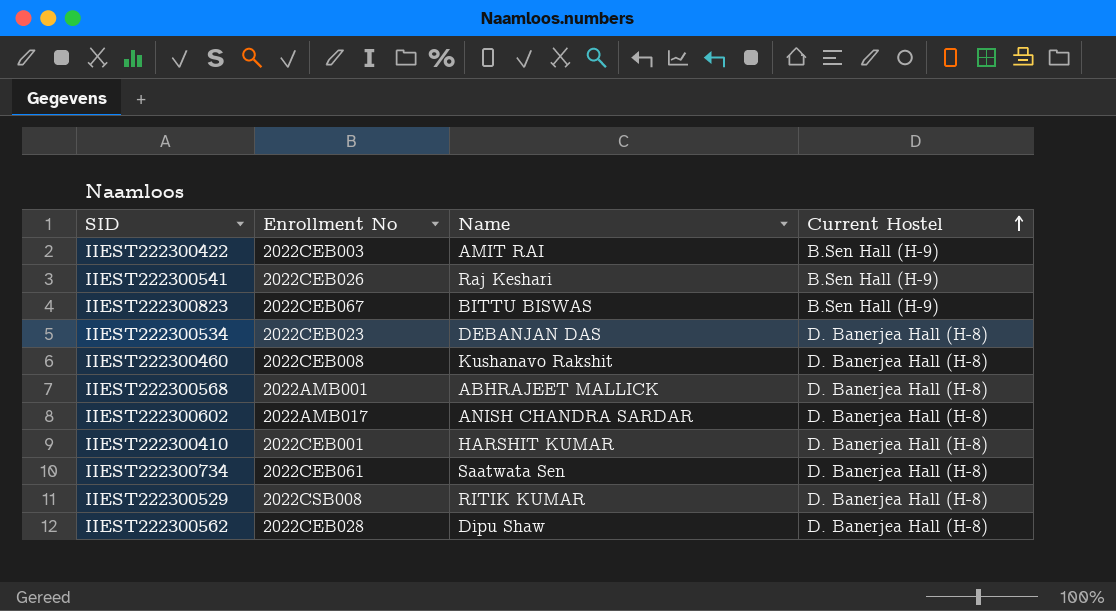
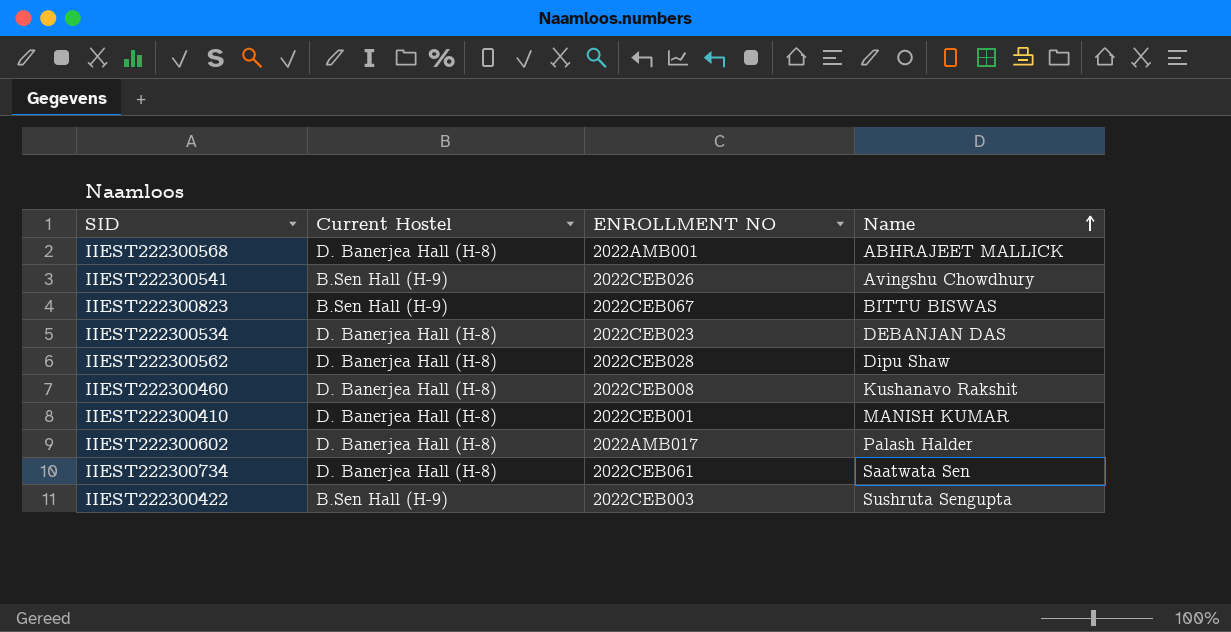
row order: Current Hostel ascending -> Name ascending
column Current Hostel | position: 4 -> 2
column name: Enrollment No -> ENROLLMENT NO
row IIEST222300529: 2022CSB008 | RITIK KUMAR | D. Banerjea Hall (H-8) -> none
IIEST222300541 | Name: Raj Keshari -> Avingshu Chowdhury
IIEST222300410 | Name: HARSHIT KUMAR -> MANISH KUMAR
IIEST222300602 | Name: ANISH CHANDRA SARDAR -> Palash Halder
IIEST222300422 | Name: AMIT RAI -> Sushruta Sengupta

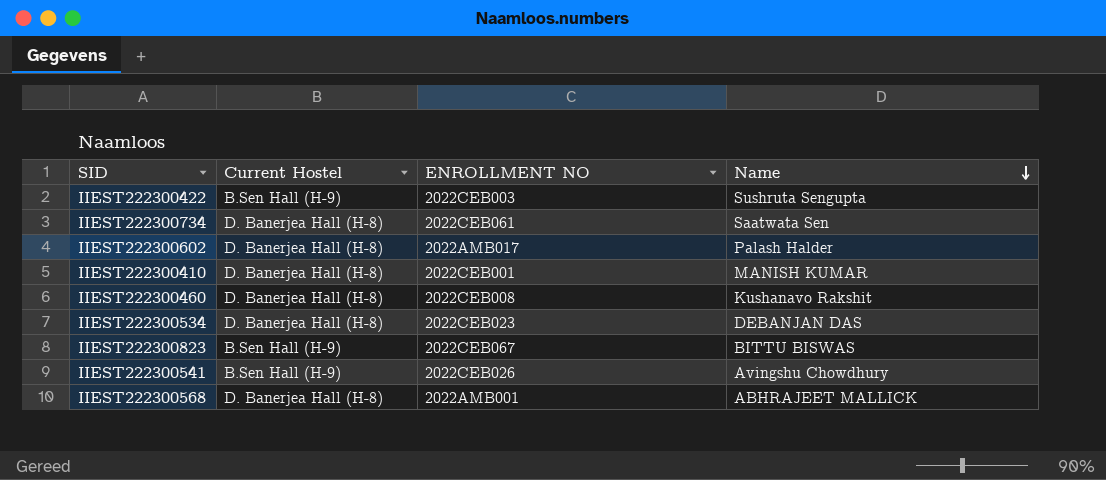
row order: Name ascending -> Name descending
row IIEST222300562: D. Banerjea Hall (H-8) | 2022CEB028 | Dipu Shaw -> none

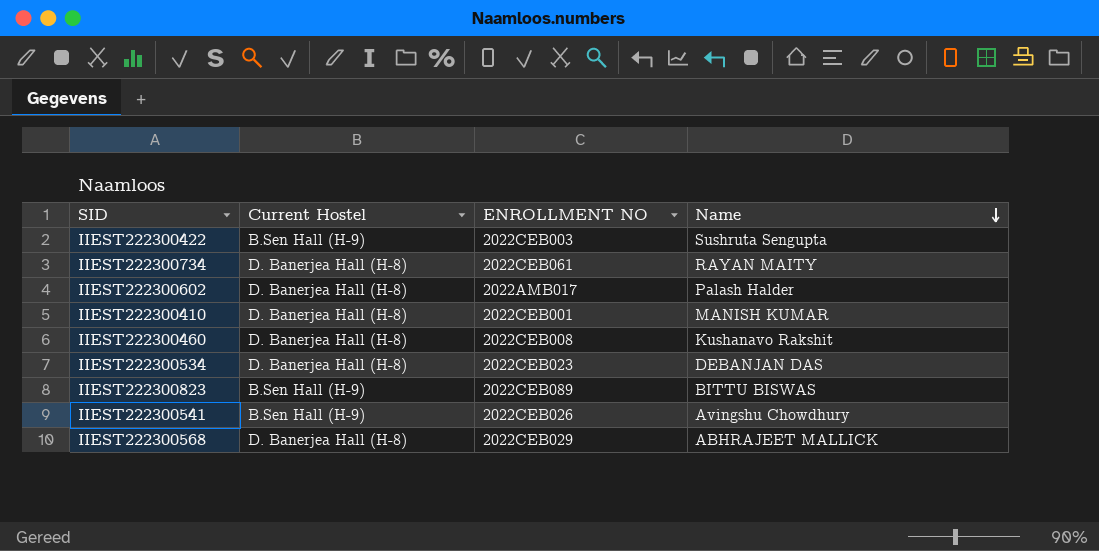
IIEST222300734 | Name: Saatwata Sen -> RAYAN MAITY
IIEST222300823 | ENROLLMENT NO: 2022CEB067 -> 2022CEB089
IIEST222300568 | ENROLLMENT NO: 2022AMB001 -> 2022CEB029

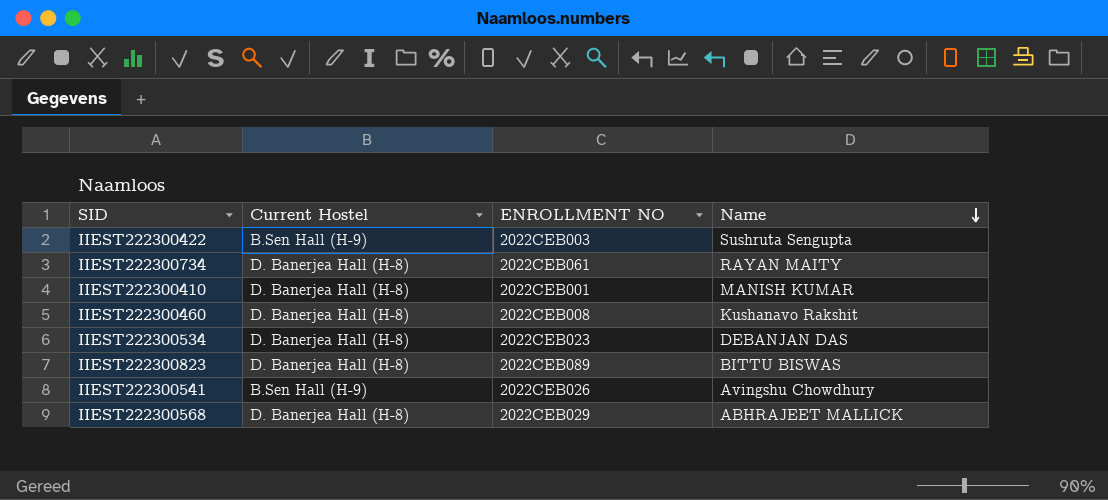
row IIEST222300602: D. Banerjea Hall (H-8) | 2022AMB017 | Palash Halder -> none
IIEST222300823 | Current Hostel: B.Sen Hall (H-9) -> D. Banerjea Hall (H-8)

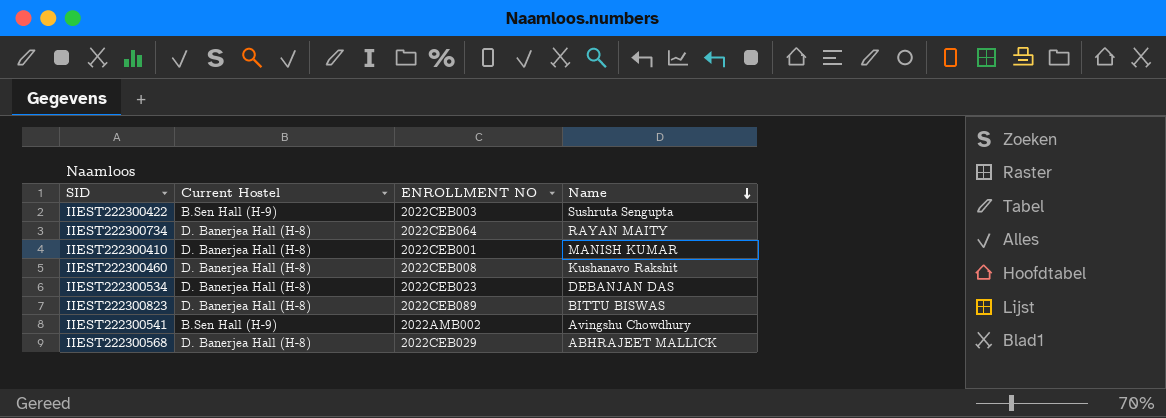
IIEST222300734 | ENROLLMENT NO: 2022CEB061 -> 2022CEB064
IIEST222300541 | ENROLLMENT NO: 2022CEB026 -> 2022AMB002

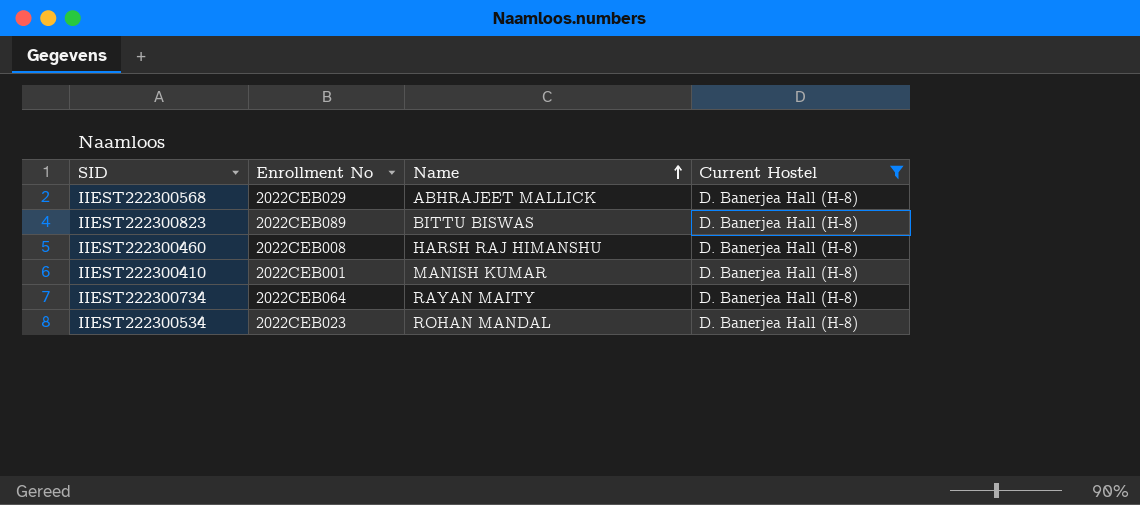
filter: none -> Current Hostel = D. Banerjea Hall (H-8)
row order: Name descending -> Name ascending
column name: ENROLLMENT NO -> Enrollment No
column Current Hostel | position: 2 -> 4
IIEST222300460 | Name: Kushanavo Rakshit -> HARSH RAJ HIMANSHU
IIEST222300534 | Name: DEBANJAN DAS -> ROHAN MANDAL

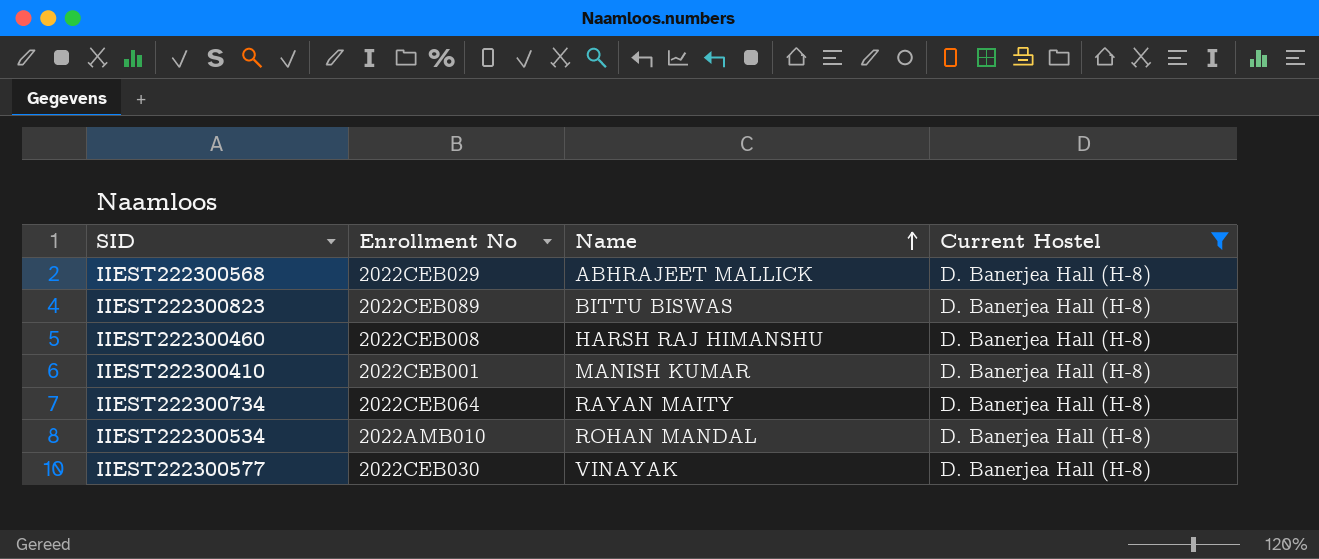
IIEST222300534 | Enrollment No: 2022CEB023 -> 2022AMB010
row IIEST222300577: none -> 2022CEB030 | VINAYAK | D. Banerjea Hall (H-8)

